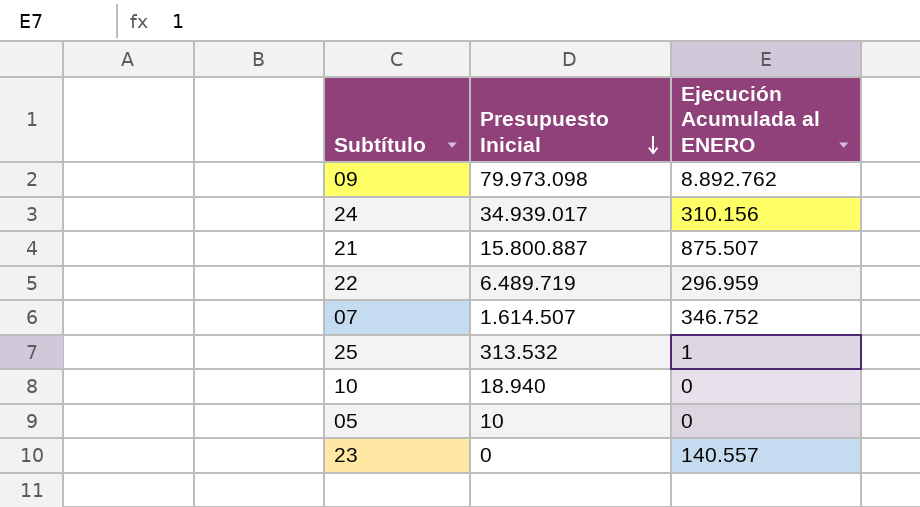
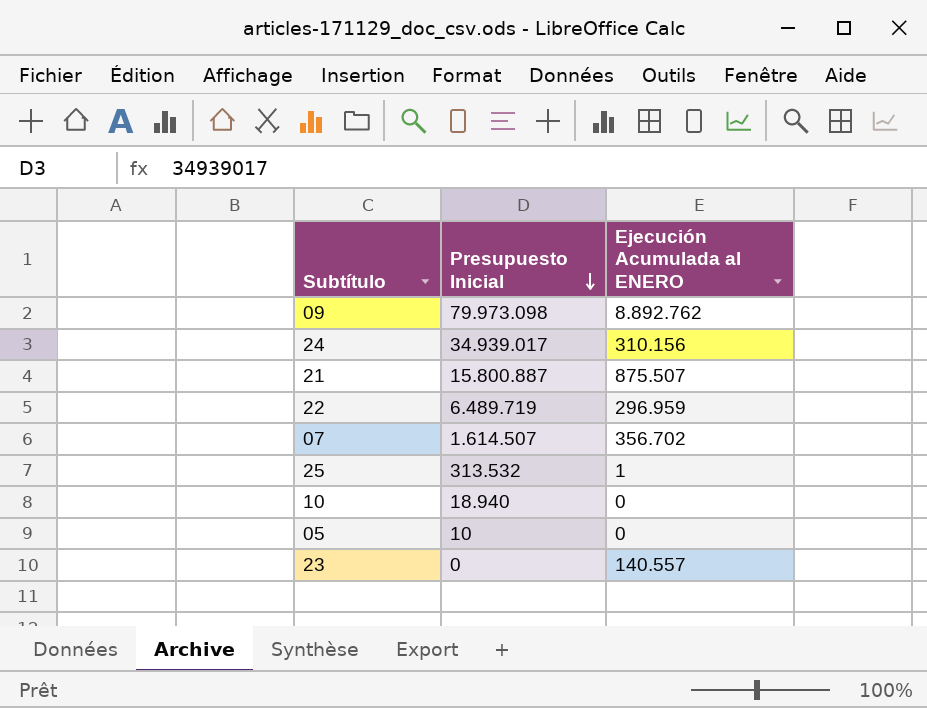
07 | Ejecución Acumulada al ENERO: 346.752 -> 356.702

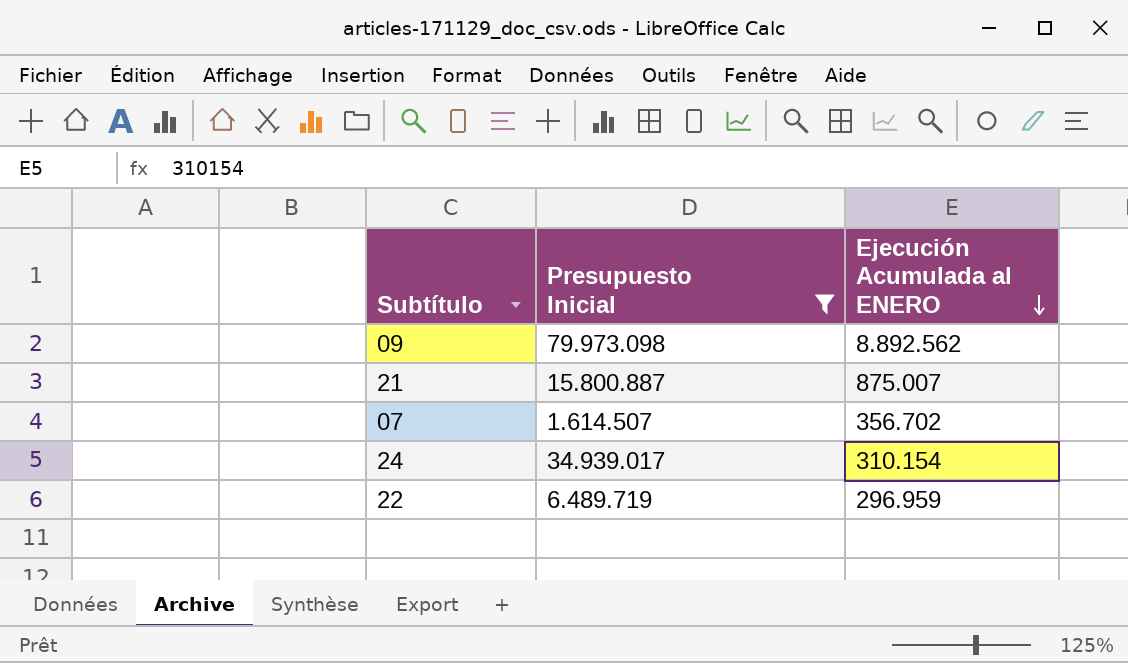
filter: none -> Presupuesto Inicial >= 1.614.507
row order: Presupuesto Inicial descending -> Ejecución Acumulada al ENERO descending
09 | Ejecución Acumulada al ENERO: 8.892.762 -> 8.892.562
21 | Ejecución Acumulada al ENERO: 875.507 -> 875.007
24 | Ejecución Acumulada al ENERO: 310.156 -> 310.154

